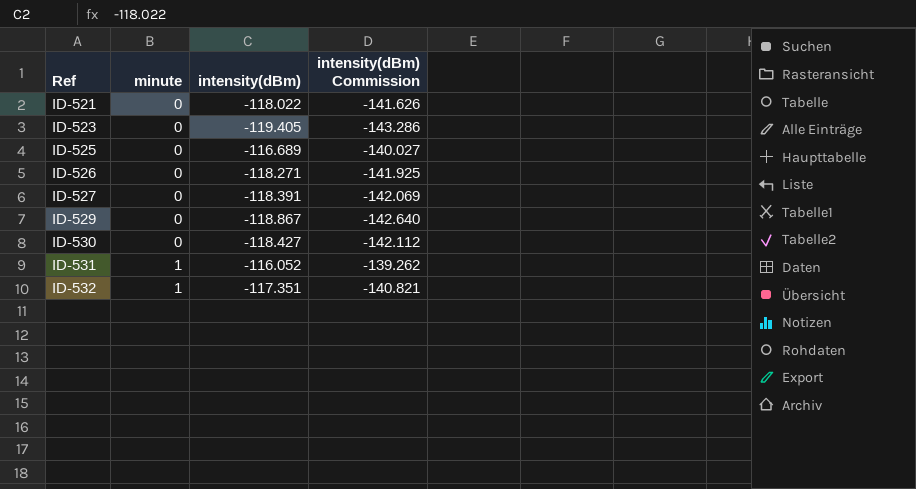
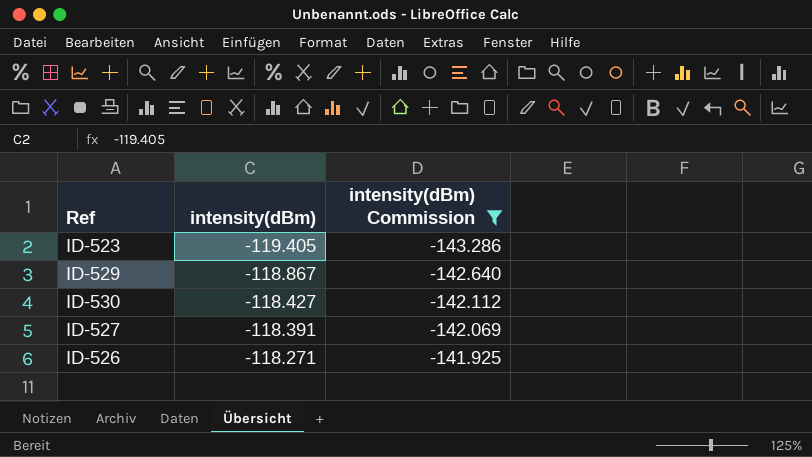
filter: none -> intensity(dBm) Commission <= -141.925
row order: Ref ascending -> intensity(dBm) ascending
column minute | position: 2 -> none

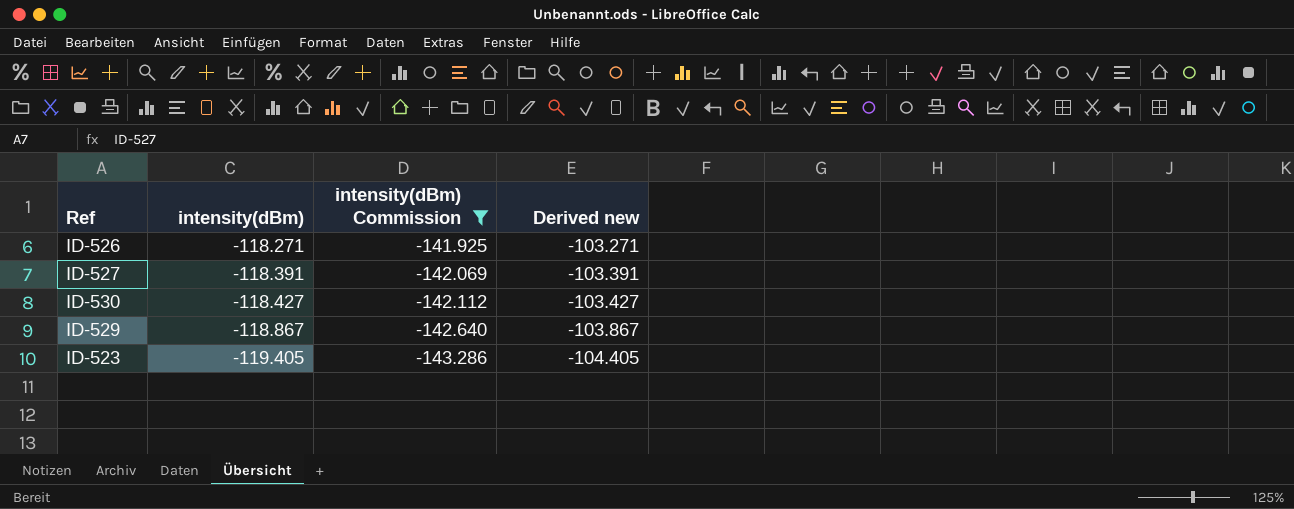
row order: intensity(dBm) ascending -> intensity(dBm) descending
column Derived new | formula: none -> [intensity(dBm)] + 15

